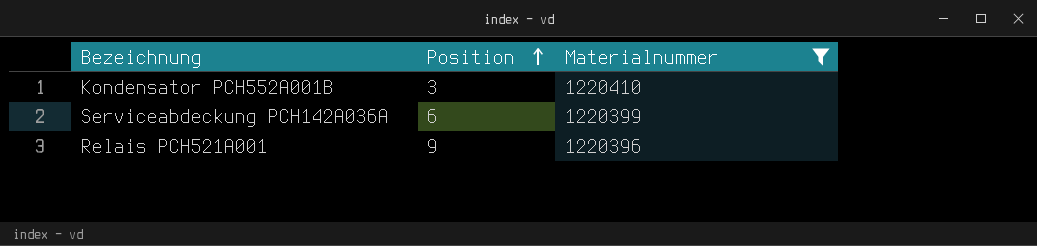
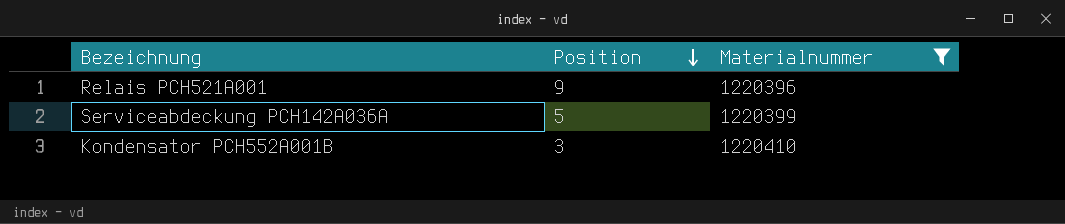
row order: Position ascending -> Position descending
Serviceabdeckung PCH142A036A | Position: 6 -> 5

